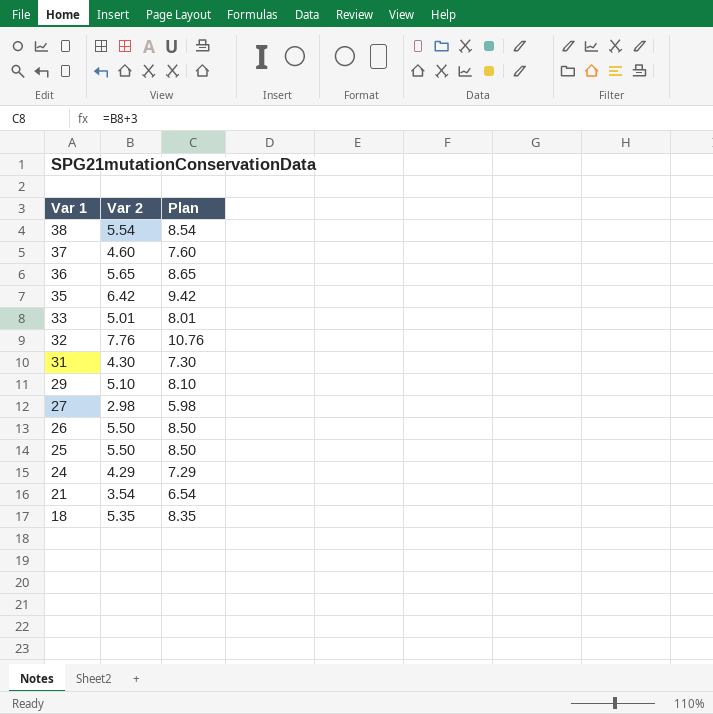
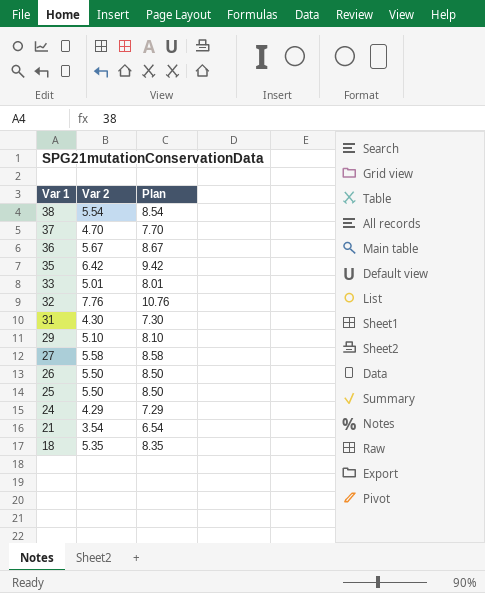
37 | Var 2: 4.60 -> 4.70
37 | Plan: 7.60 -> 7.70
36 | Var 2: 5.65 -> 5.67
36 | Plan: 8.65 -> 8.67
27 | Var 2: 2.98 -> 5.58
27 | Plan: 5.98 -> 8.58

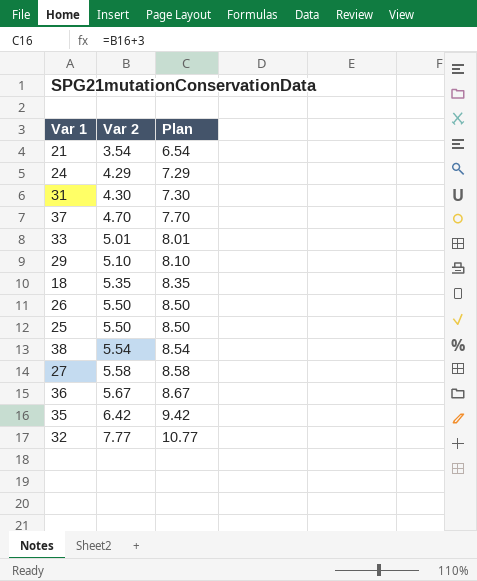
row order: Var 1 descending -> Var 2 ascending
32 | Var 2: 7.76 -> 7.77
32 | Plan: 10.76 -> 10.77

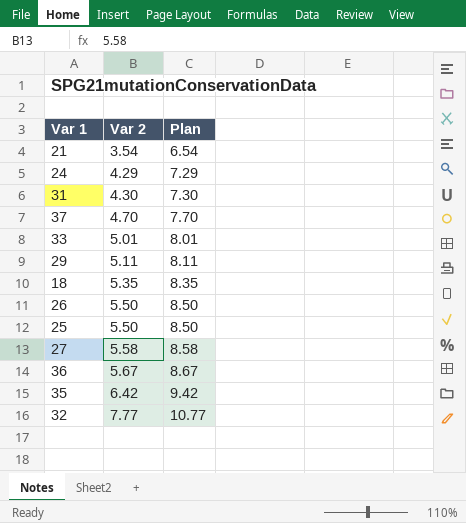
row 38: 5.54 | 8.54 -> none
29 | Var 2: 5.10 -> 5.11
29 | Plan: 8.10 -> 8.11

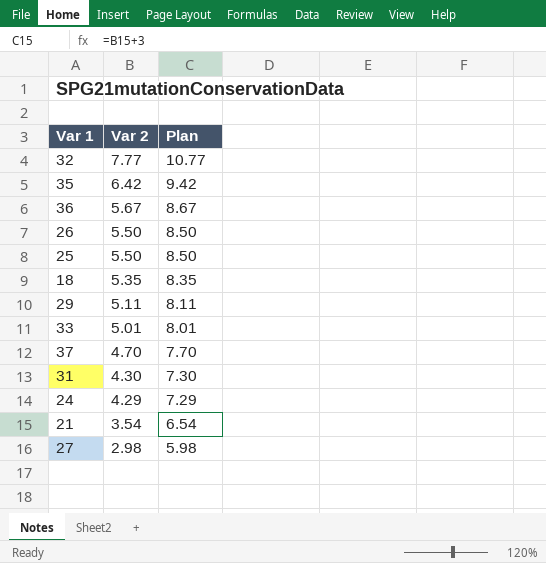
row order: Var 2 ascending -> Var 2 descending
27 | Var 2: 5.58 -> 2.98
27 | Plan: 8.58 -> 5.98

